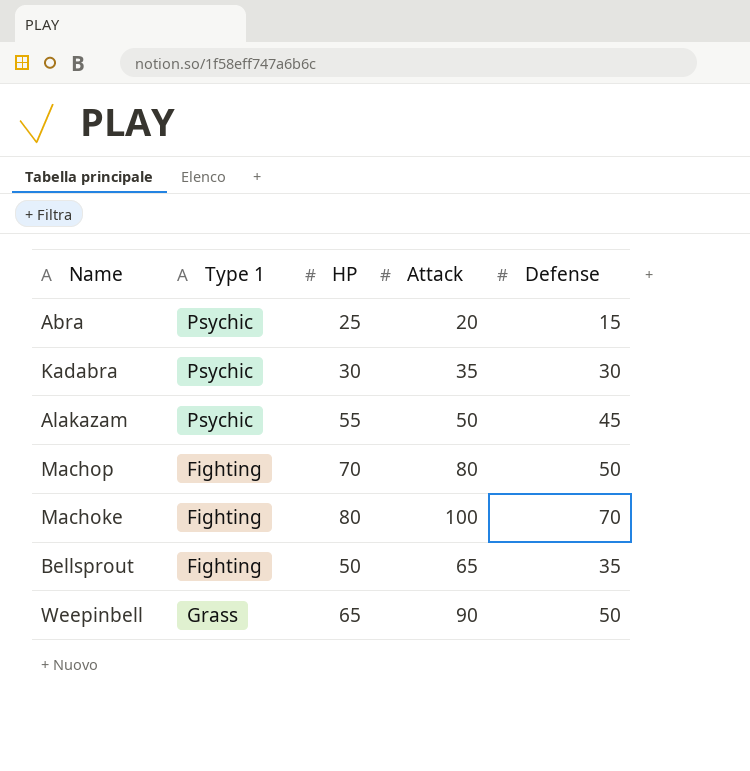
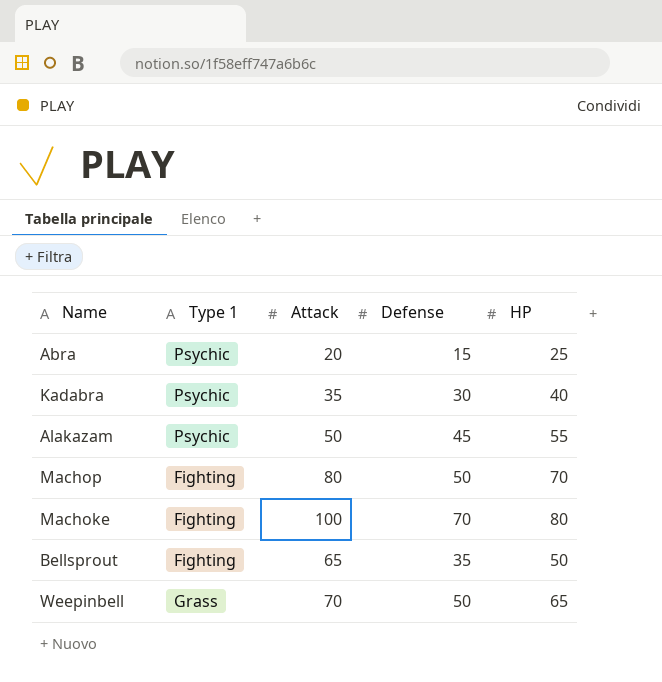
column HP | position: 3 -> 5
Kadabra | HP: 30 -> 40
Weepinbell | Attack: 90 -> 70

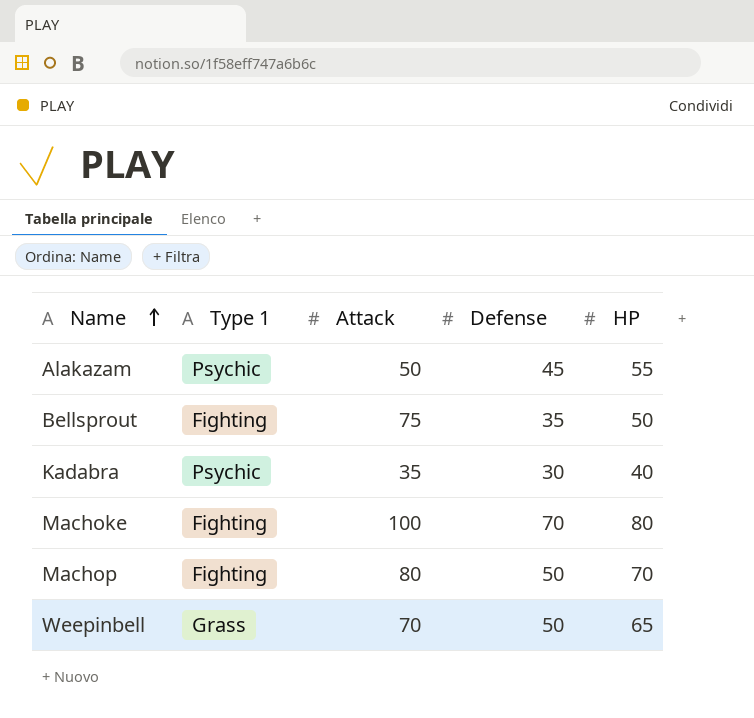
row order: none -> Name ascending
row Abra: Psychic | 20 | 15 | 25 -> none
Bellsprout | Attack: 65 -> 75

